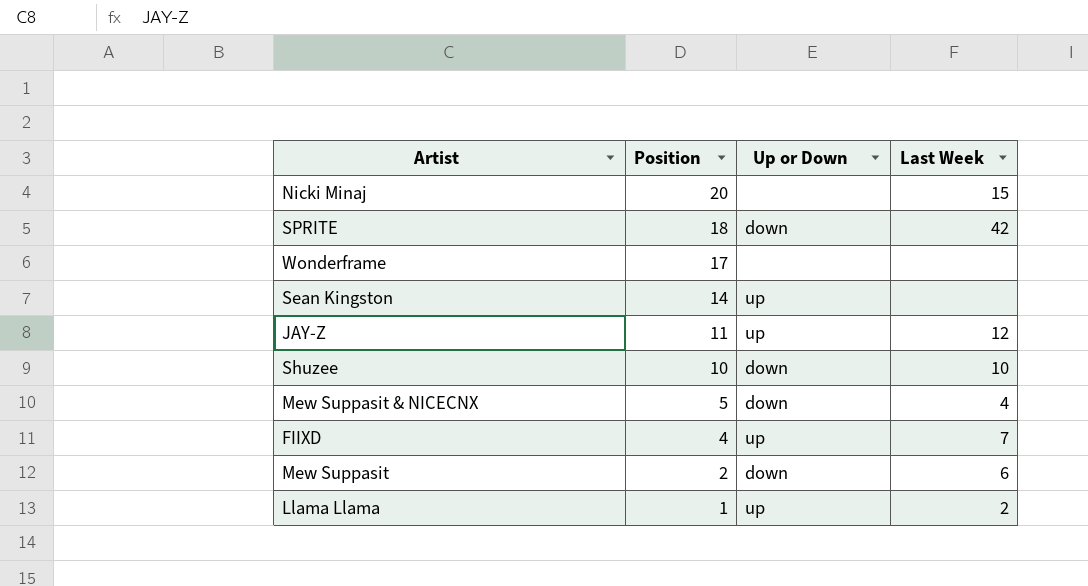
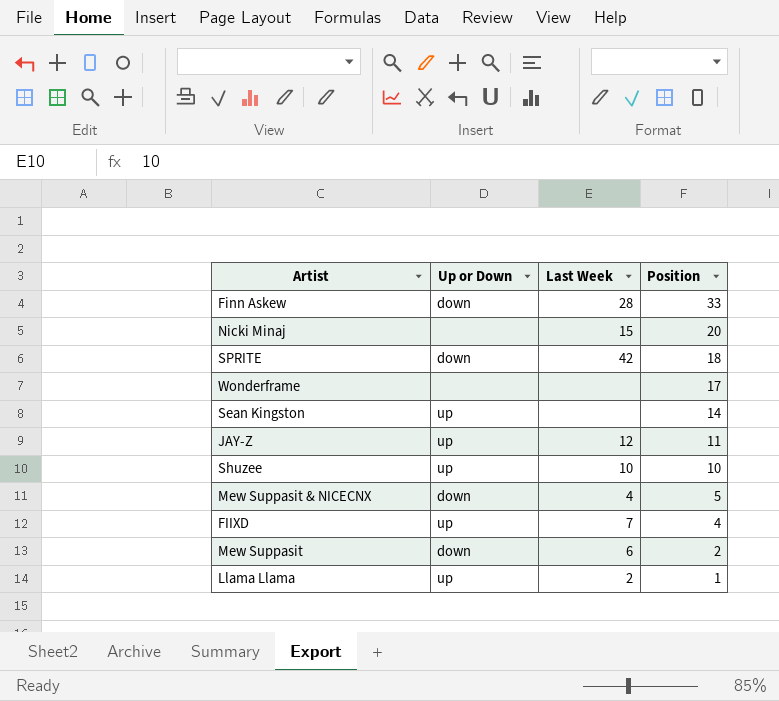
column Position | position: 2 -> 4
row Finn Askew: none -> down | 28 | 33
Shuzee | Up or Down: down -> up

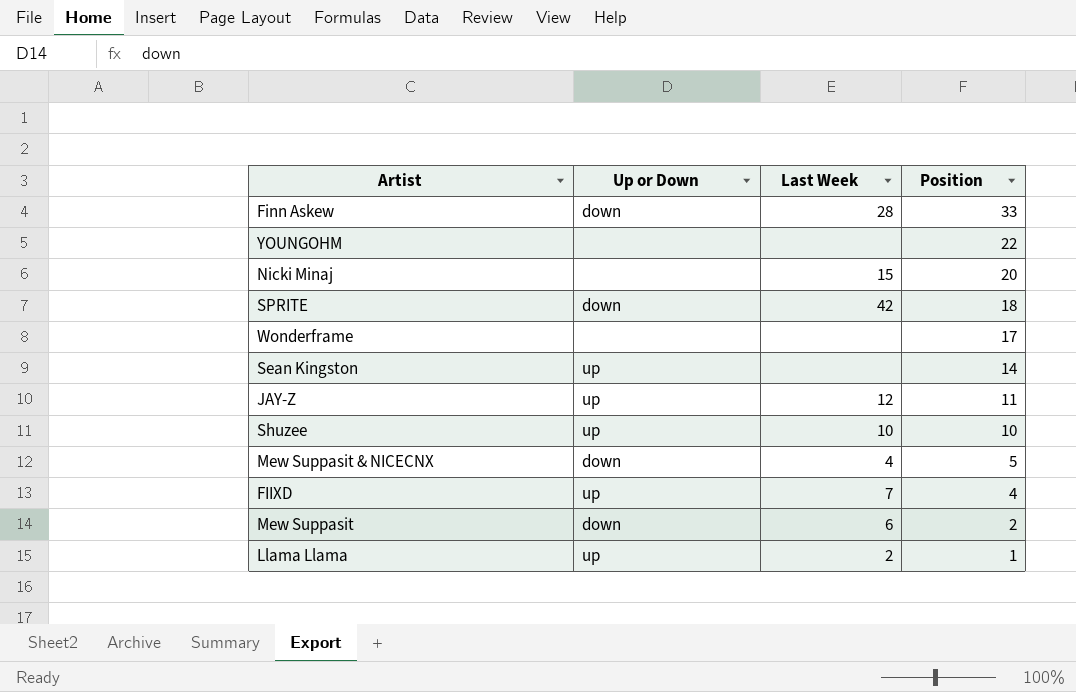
row YOUNGOHM: none -> none | none | 22

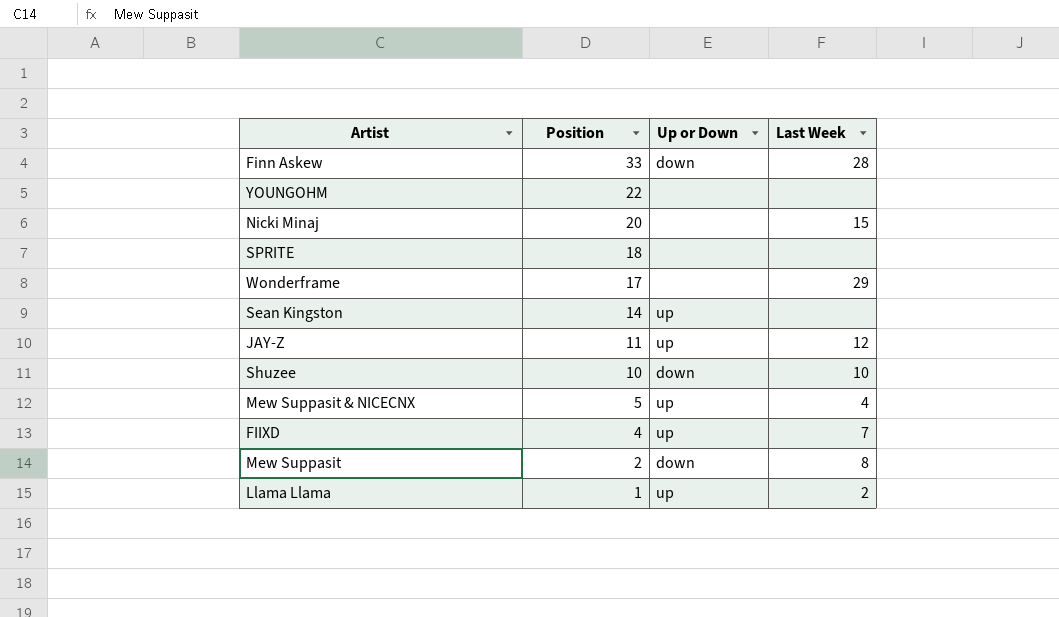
column Position | position: 4 -> 2
SPRITE | Up or Down: down -> none
SPRITE | Last Week: 42 -> none
Wonderframe | Last Week: none -> 29
Shuzee | Up or Down: up -> down
Mew Suppasit & NICECNX | Up or Down: down -> up
Mew Suppasit | Last Week: 6 -> 8

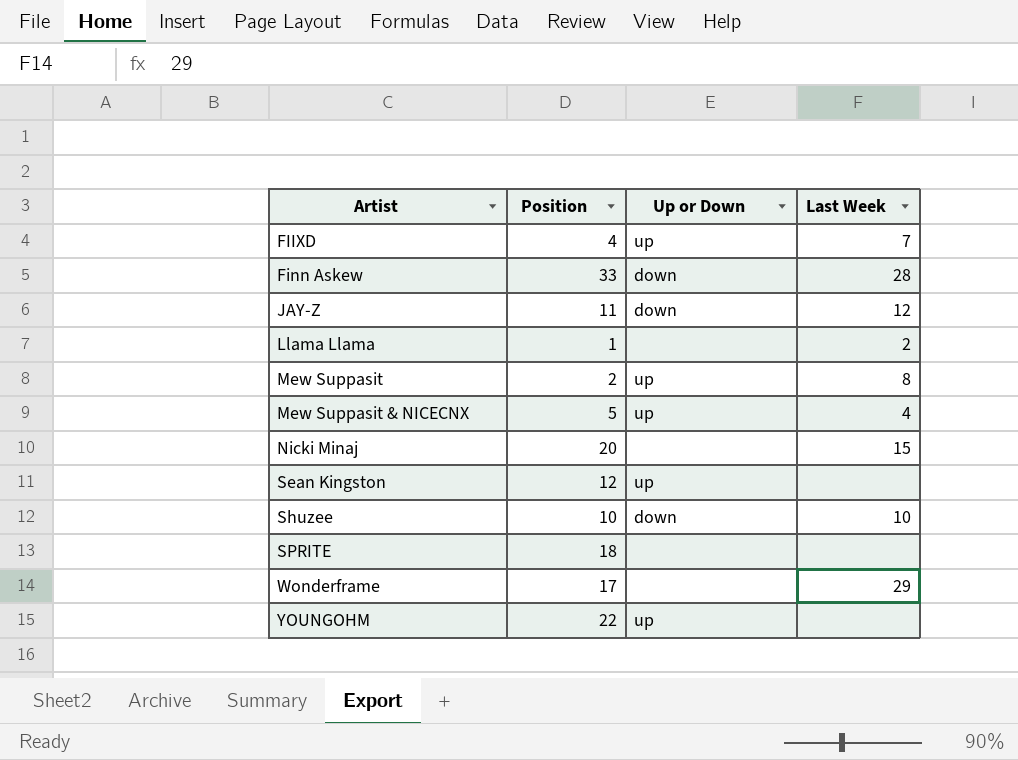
row order: Position descending -> Artist ascending
JAY-Z | Up or Down: up -> down
Llama Llama | Up or Down: up -> none
Mew Suppasit | Up or Down: down -> up
Sean Kingston | Position: 14 -> 12
YOUNGOHM | Up or Down: none -> up

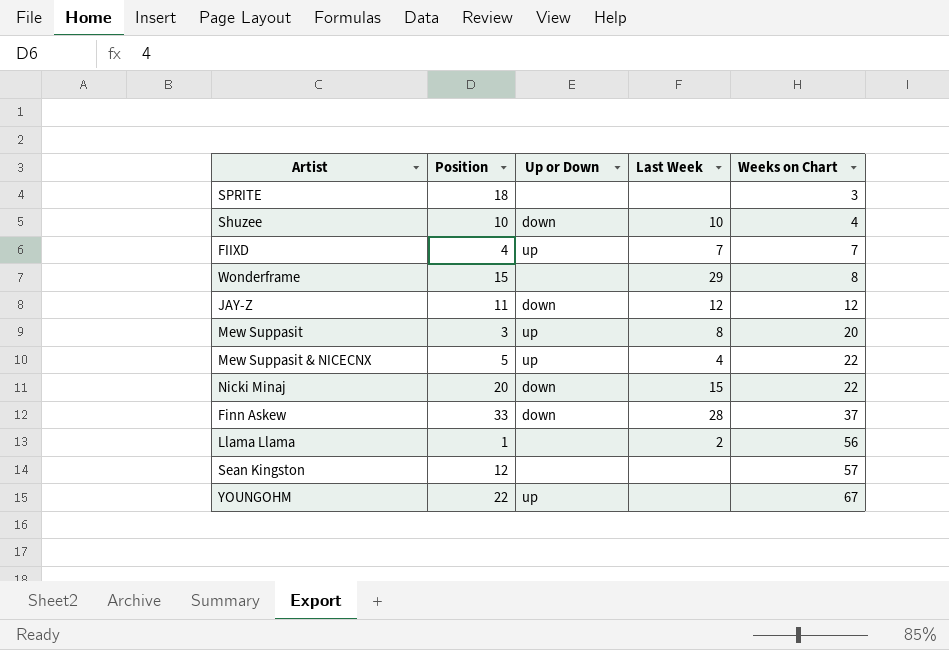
row order: Artist ascending -> Weeks on Chart ascending
column Weeks on Chart | position: none -> 5
Wonderframe | Position: 17 -> 15
Mew Suppasit | Position: 2 -> 3
Nicki Minaj | Up or Down: none -> down
Sean Kingston | Up or Down: up -> none

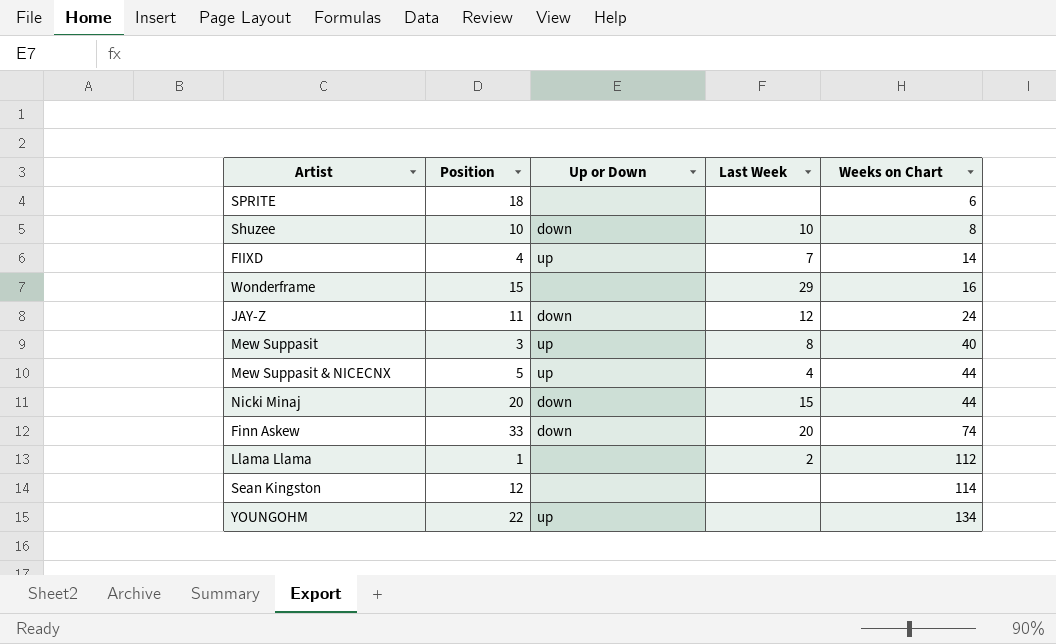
SPRITE | Weeks on Chart: 3 -> 6
Shuzee | Weeks on Chart: 4 -> 8
FIIXD | Weeks on Chart: 7 -> 14
Wonderframe | Weeks on Chart: 8 -> 16
JAY-Z | Weeks on Chart: 12 -> 24
Mew Suppasit | Weeks on Chart: 20 -> 40
Mew Suppasit & NICECNX | Weeks on Chart: 22 -> 44
Nicki Minaj | Weeks on Chart: 22 -> 44
Finn Askew | Last Week: 28 -> 20
Finn Askew | Weeks on Chart: 37 -> 74
Llama Llama | Weeks on Chart: 56 -> 112
Sean Kingston | Weeks on Chart: 57 -> 114
YOUNGOHM | Weeks on Chart: 67 -> 134

